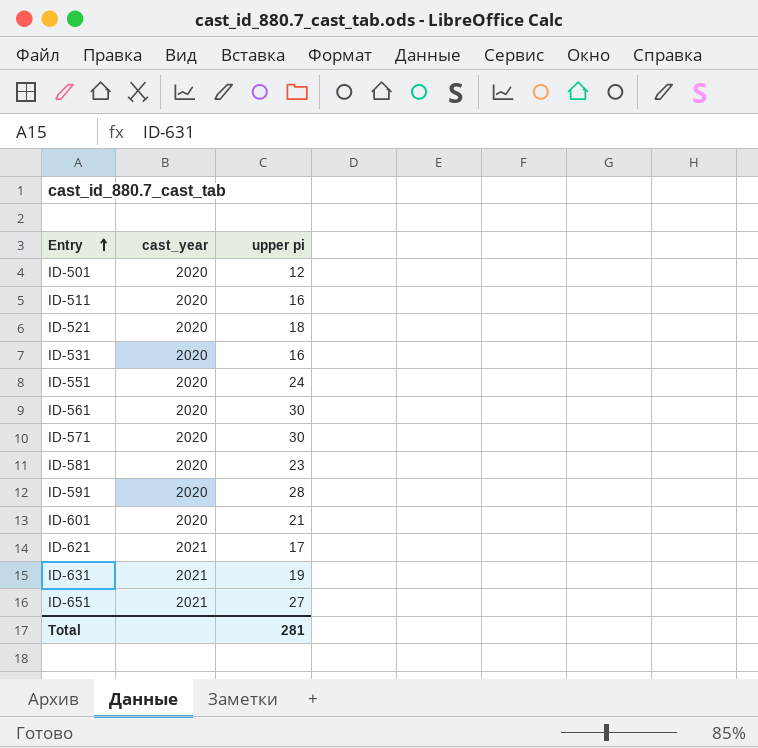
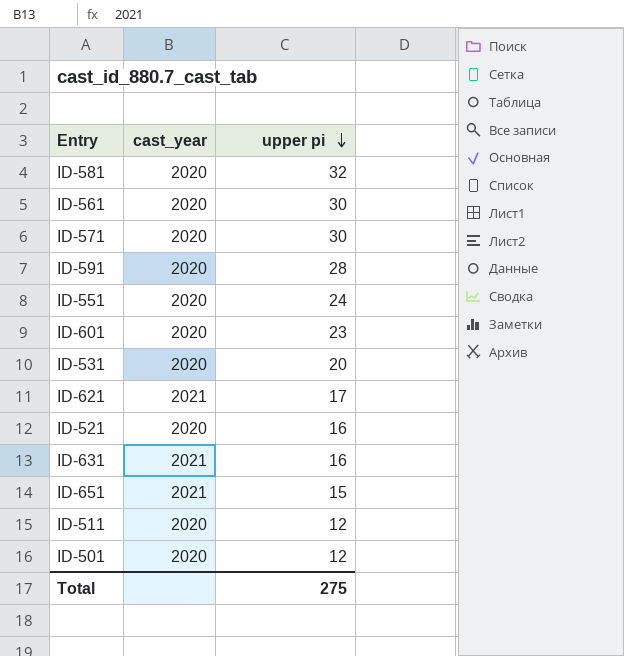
row order: Entry ascending -> upper pi descending
ID-581 | upper pi: 23 -> 32
ID-601 | upper pi: 21 -> 23
ID-531 | upper pi: 16 -> 20
ID-521 | upper pi: 18 -> 16
ID-631 | upper pi: 19 -> 16
ID-651 | upper pi: 27 -> 15
ID-511 | upper pi: 16 -> 12
Total | upper pi: 281 -> 275

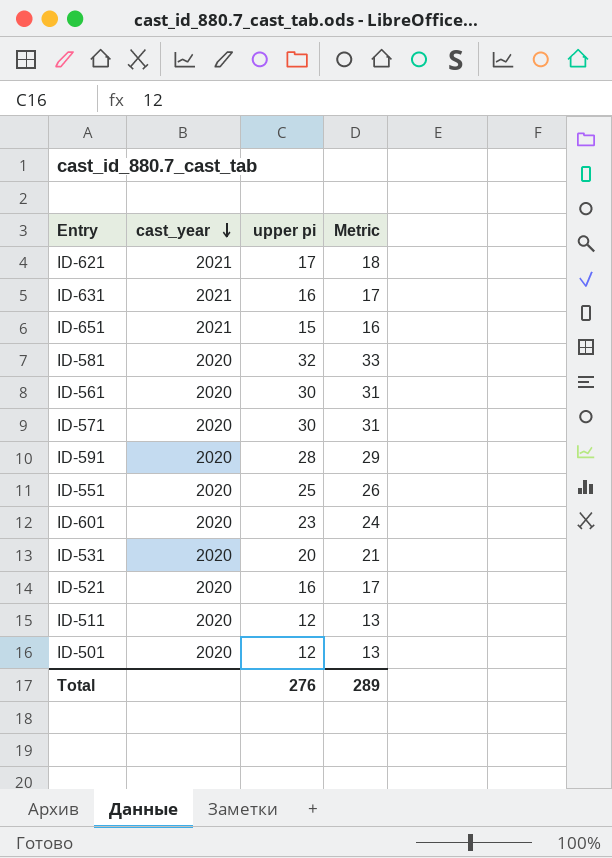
row order: upper pi descending -> cast_year descending
column Metric | formula: none -> [upper pi] + 1
ID-551 | upper pi: 24 -> 25
Total | upper pi: 275 -> 276

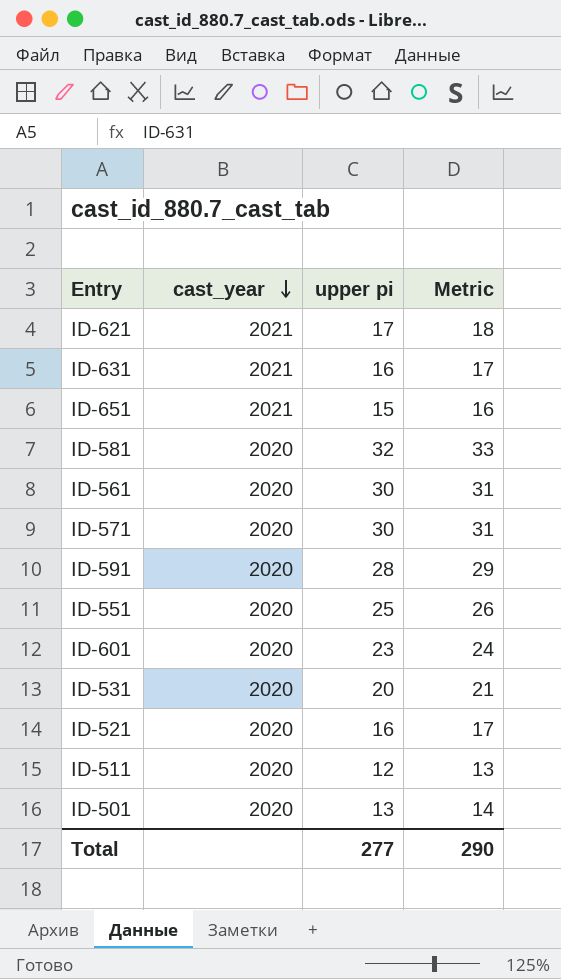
ID-501 | upper pi: 12 -> 13
ID-501 | Metric: 13 -> 14
Total | upper pi: 276 -> 277
Total | Metric: 289 -> 290

